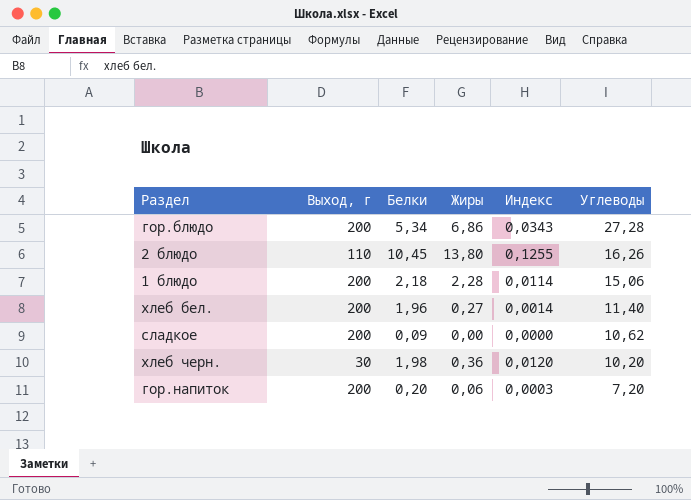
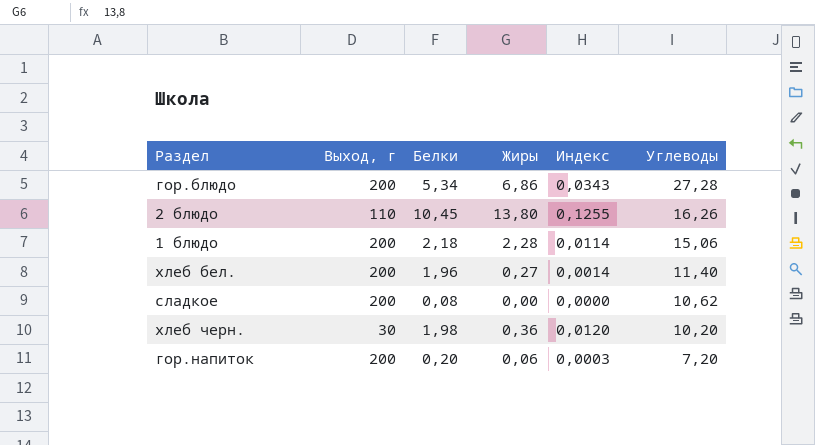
сладкое | Белки: 0,09 -> 0,08

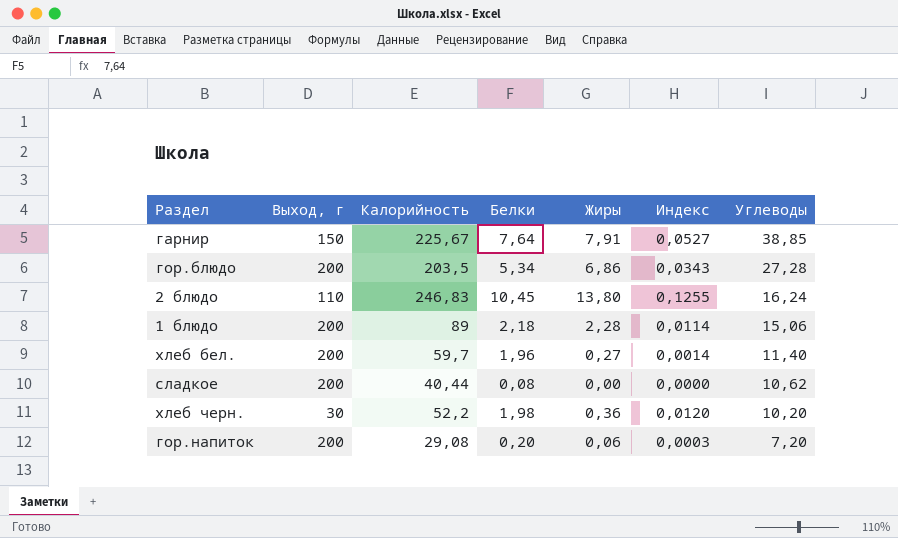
column Калорийность | position: none -> 3
row гарнир: none -> 150 | 225,67 | 7,64 | 7,91 | 0,0527 | 38,85
2 блюдо | Углеводы: 16,26 -> 16,24

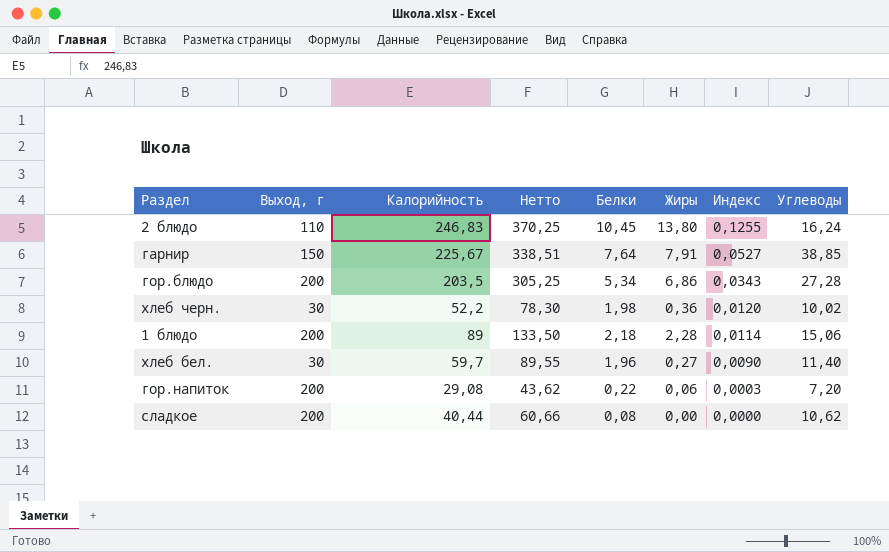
row order: Углеводы descending -> Индекс descending
column Нетто | formula: none -> [Калорийность] * 1,5
хлеб черн. | Углеводы: 10,20 -> 10,02
хлеб бел. | Выход, г: 200 -> 30
хлеб бел. | Индекс: 0,0014 -> 0,0090
гор.напиток | Белки: 0,20 -> 0,22

